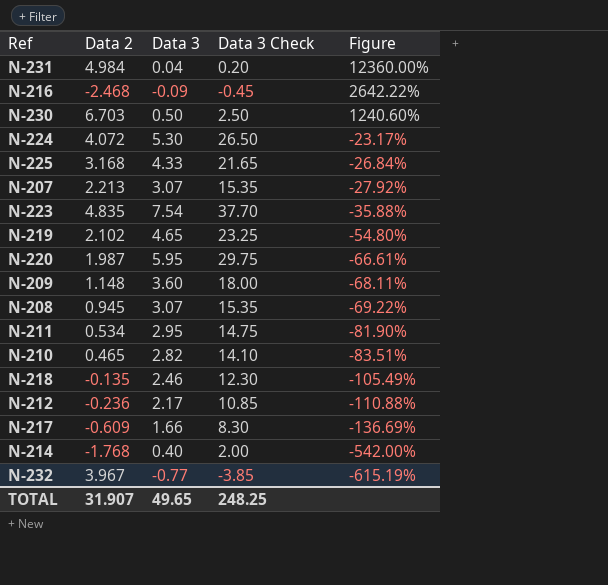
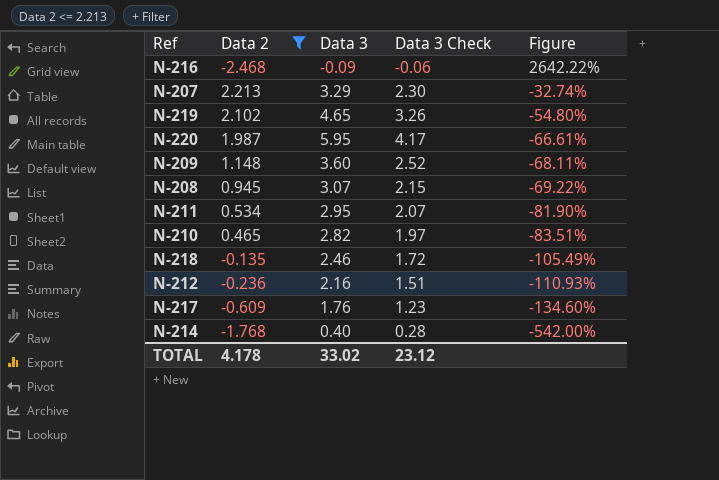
filter: none -> Data 2 <= 2.213
column Data 3 Check | formula: [Data 3] * 5 -> [Data 3] * 0.7
N-207 | Data 3: 3.07 -> 3.29
N-207 | Figure: -27.92% -> -32.74%
N-212 | Data 3: 2.17 -> 2.16
N-212 | Figure: -110.88% -> -110.93%
N-217 | Data 3: 1.66 -> 1.76
N-217 | Figure: -136.69% -> -134.60%
TOTAL | Data 2: 31.907 -> 4.178
TOTAL | Data 3: 49.65 -> 33.02
TOTAL | Data 3 Check: 248.25 -> 23.12

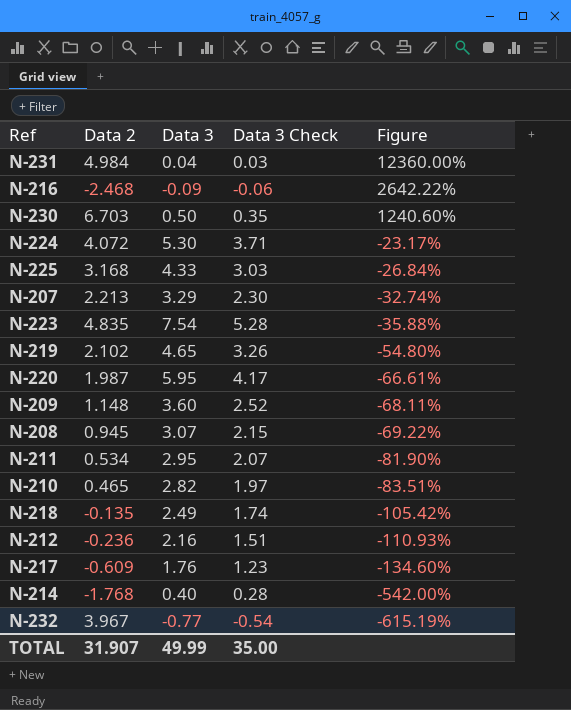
filter: Data 2 <= 2.213 -> none
N-218 | Data 3: 2.46 -> 2.49
N-218 | Data 3 Check: 1.72 -> 1.74
N-218 | Figure: -105.49% -> -105.42%
TOTAL | Data 2: 4.178 -> 31.907
TOTAL | Data 3: 33.02 -> 49.99
TOTAL | Data 3 Check: 23.12 -> 35.00

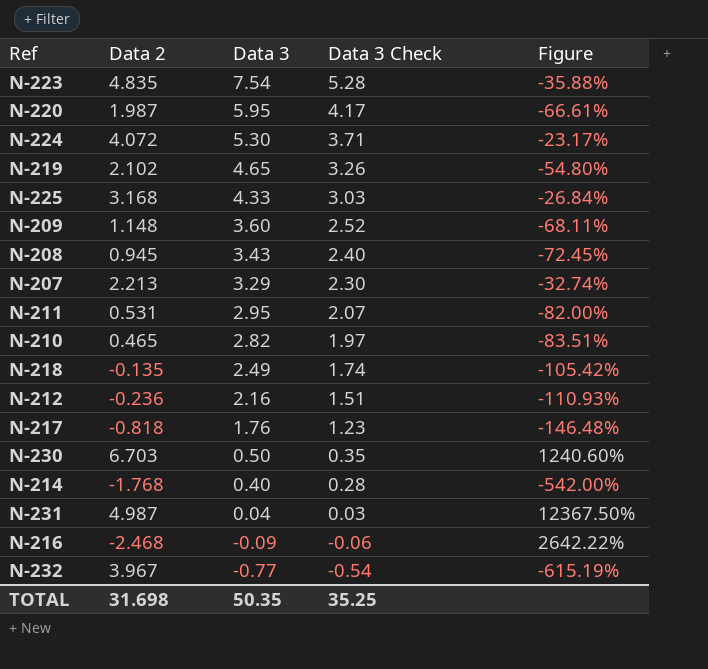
row order: Figure descending -> Data 3 descending
N-208 | Data 3: 3.07 -> 3.43
N-208 | Data 3 Check: 2.15 -> 2.40
N-208 | Figure: -69.22% -> -72.45%
N-211 | Data 2: 0.534 -> 0.531
N-211 | Figure: -81.90% -> -82.00%
N-217 | Data 2: -0.609 -> -0.818
N-217 | Figure: -134.60% -> -146.48%
N-231 | Data 2: 4.984 -> 4.987
N-231 | Figure: 12360.00% -> 12367.50%
TOTAL | Data 2: 31.907 -> 31.698
TOTAL | Data 3: 49.99 -> 50.35
TOTAL | Data 3 Check: 35.00 -> 35.25

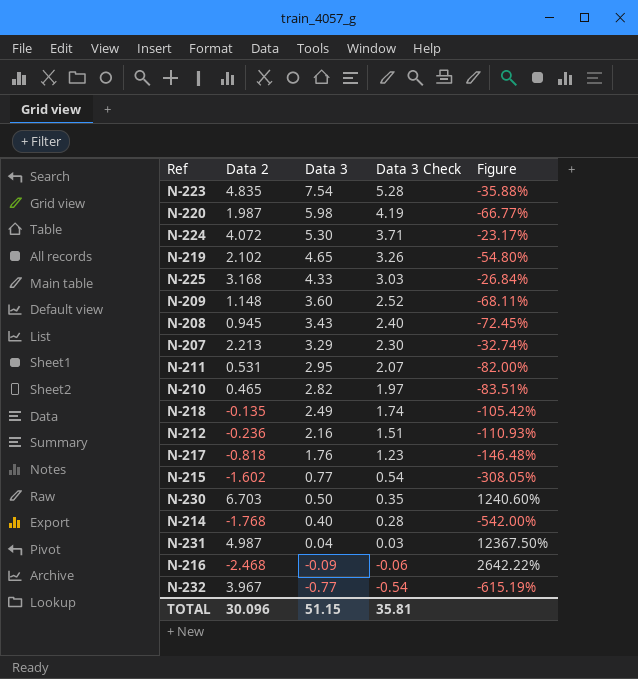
N-220 | Data 3: 5.95 -> 5.98
N-220 | Data 3 Check: 4.17 -> 4.19
N-220 | Figure: -66.61% -> -66.77%
row N-215: none -> -1.602 | 0.77 | 0.54 | -308.05%
TOTAL | Data 2: 31.698 -> 30.096
TOTAL | Data 3: 50.35 -> 51.15
TOTAL | Data 3 Check: 35.25 -> 35.81

